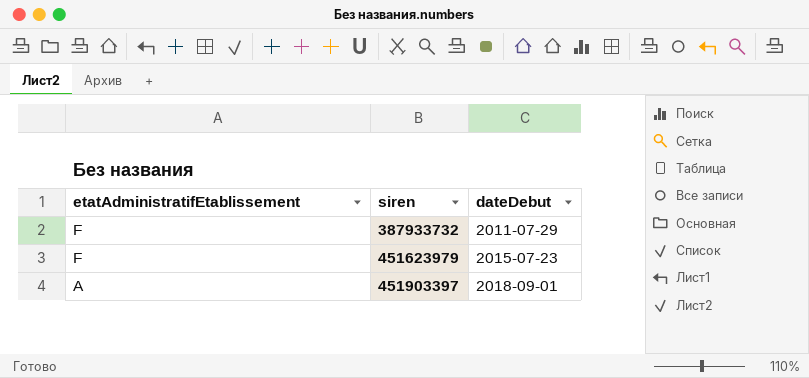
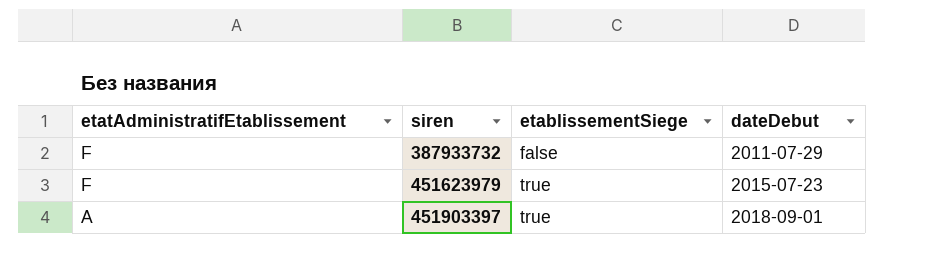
column etablissementSiege | position: none -> 3

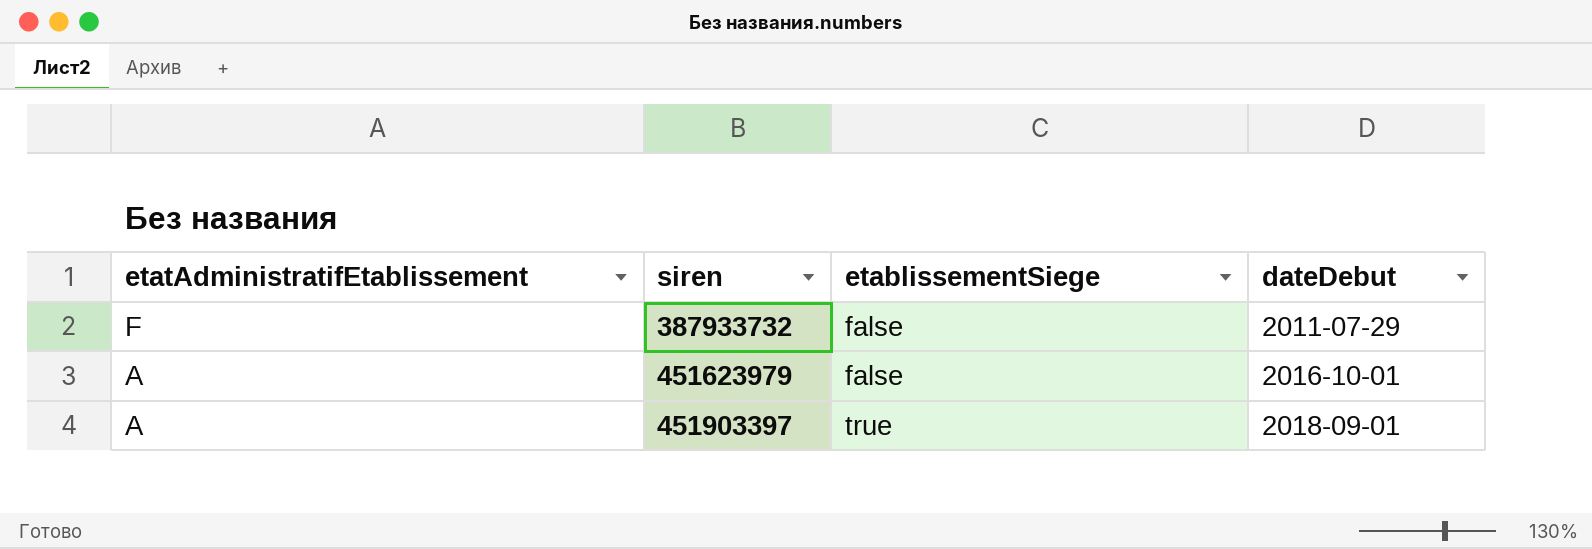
451623979 | etatAdministratifEtablissement: F -> A
451623979 | etablissementSiege: true -> false
451623979 | dateDebut: 2015-07-23 -> 2016-10-01

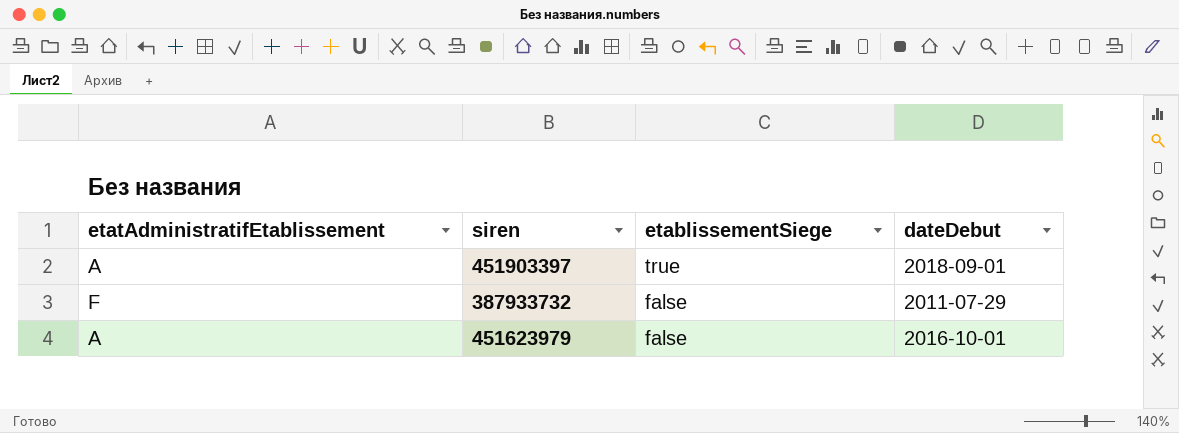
row order: etatAdministratifEtablissement descending -> etablissementSiege descending

